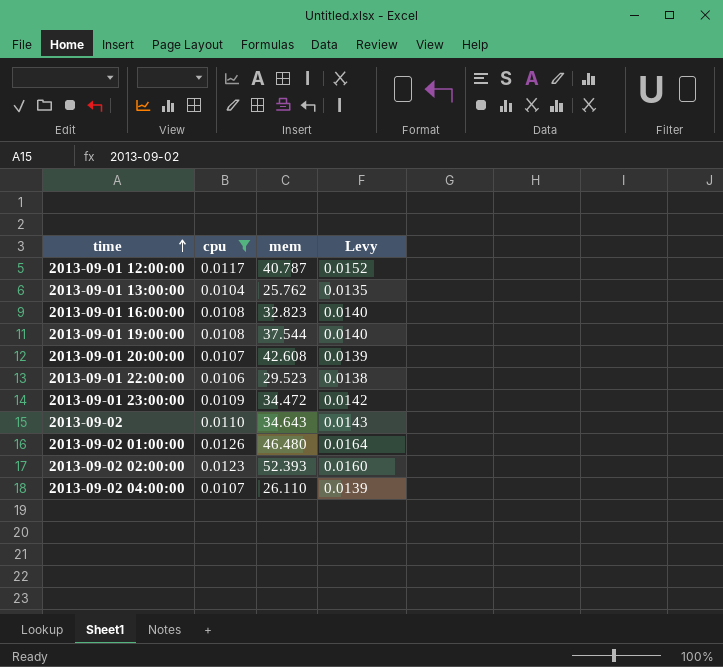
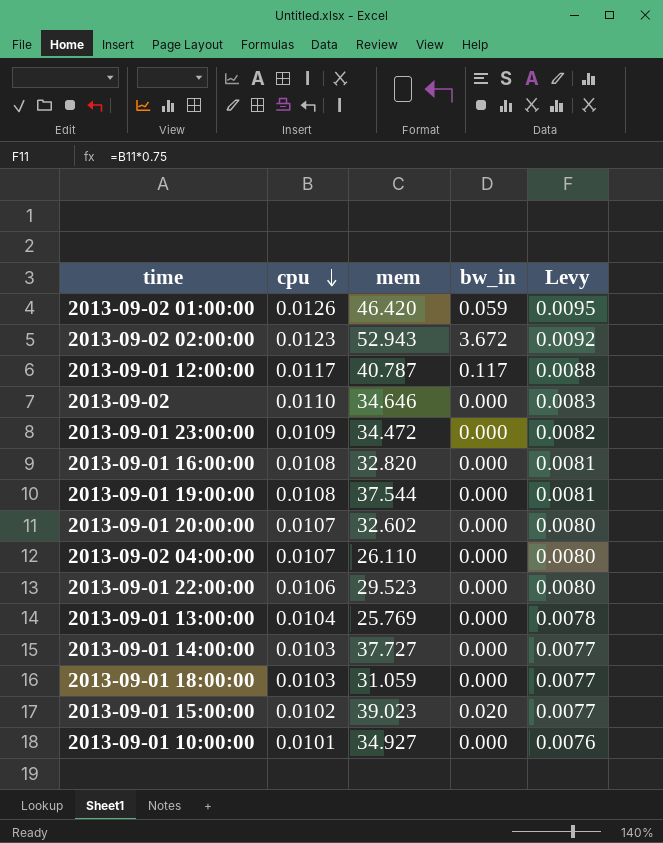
filter: cpu >= 0.0104 -> none
row order: time ascending -> cpu descending
column bw_in | position: none -> 4
column Levy | formula: [cpu] * 1.3 -> [cpu] * 0.75
2013-09-02 01:00:00 | mem: 46.480 -> 46.420
2013-09-02 02:00:00 | mem: 52.393 -> 52.943
2013-09-02 | mem: 34.643 -> 34.646
2013-09-01 16:00:00 | mem: 32.823 -> 32.820
2013-09-01 20:00:00 | mem: 42.608 -> 32.602
2013-09-01 13:00:00 | mem: 25.762 -> 25.769

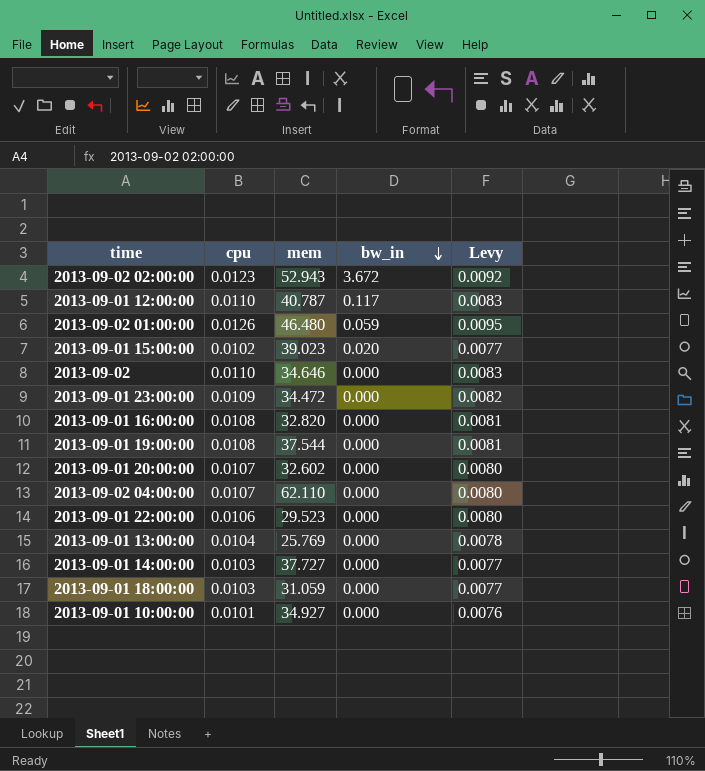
row order: cpu descending -> bw_in descending
2013-09-01 12:00:00 | cpu: 0.0117 -> 0.0110
2013-09-01 12:00:00 | Levy: 0.0088 -> 0.0083
2013-09-02 01:00:00 | mem: 46.420 -> 46.480
2013-09-02 04:00:00 | mem: 26.110 -> 62.110

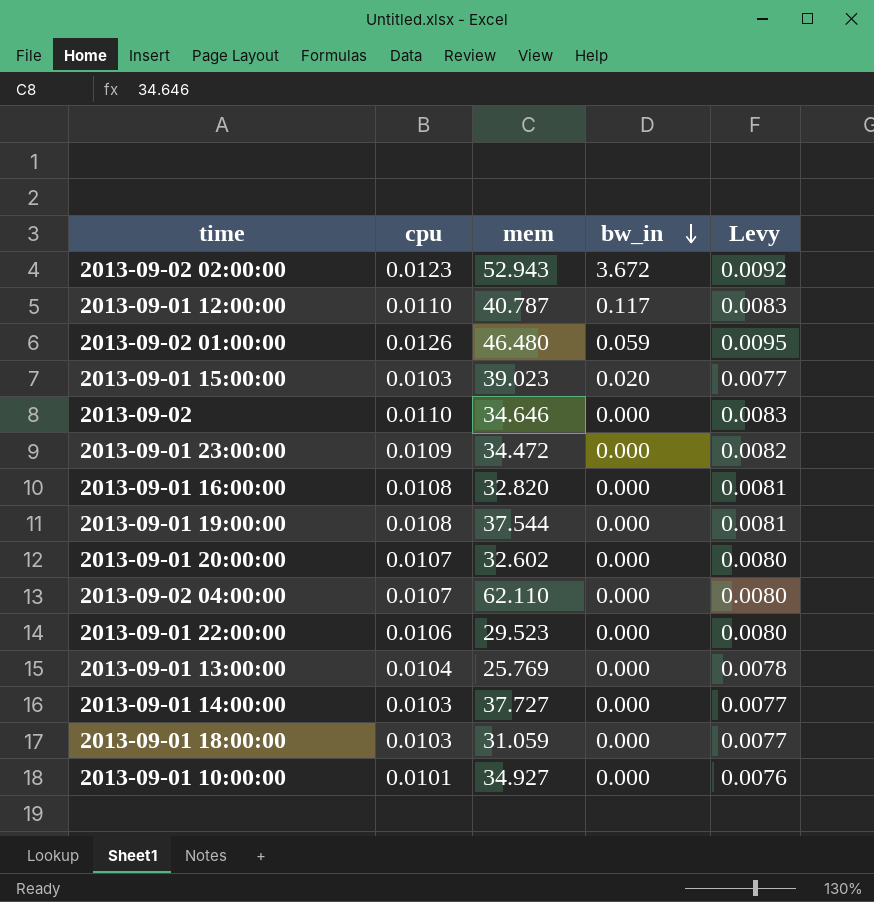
2013-09-01 15:00:00 | cpu: 0.0102 -> 0.0103

